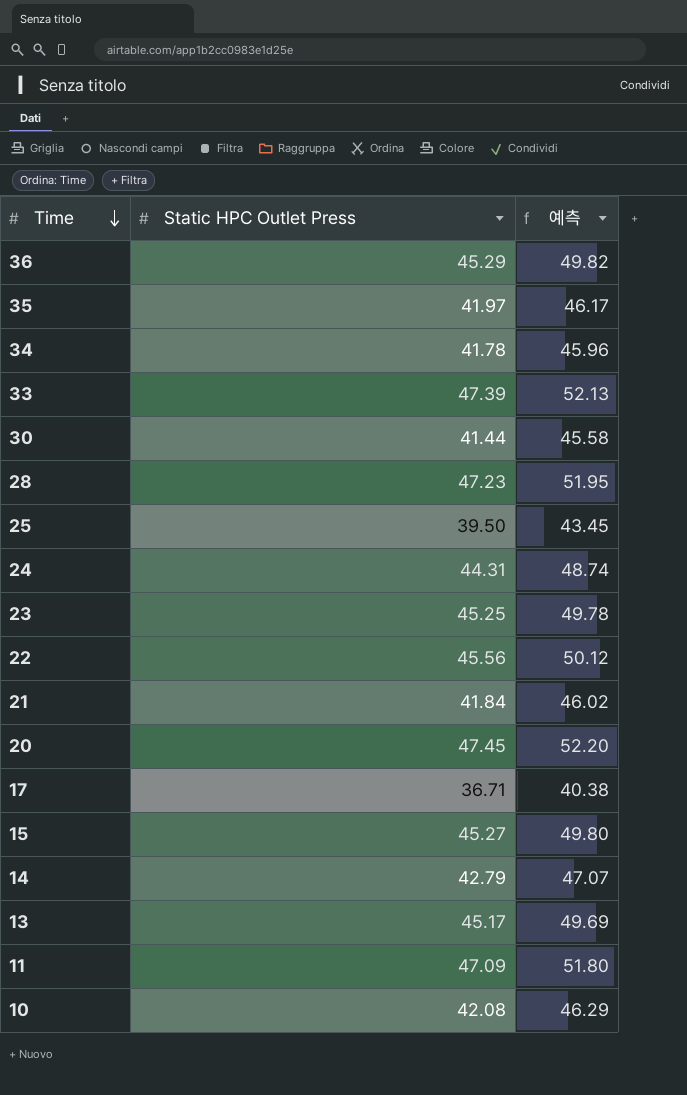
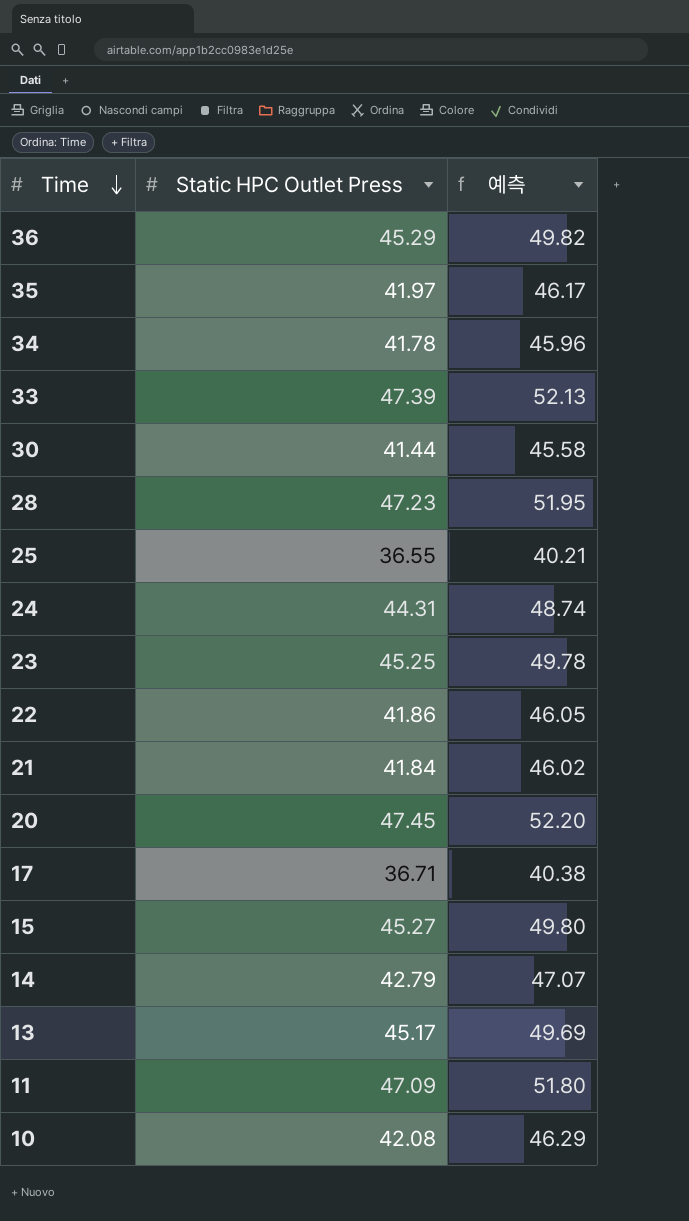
25 | Static HPC Outlet Press: 39.50 -> 36.55
25 | 예측: 43.45 -> 40.21
22 | Static HPC Outlet Press: 45.56 -> 41.86
22 | 예측: 50.12 -> 46.05

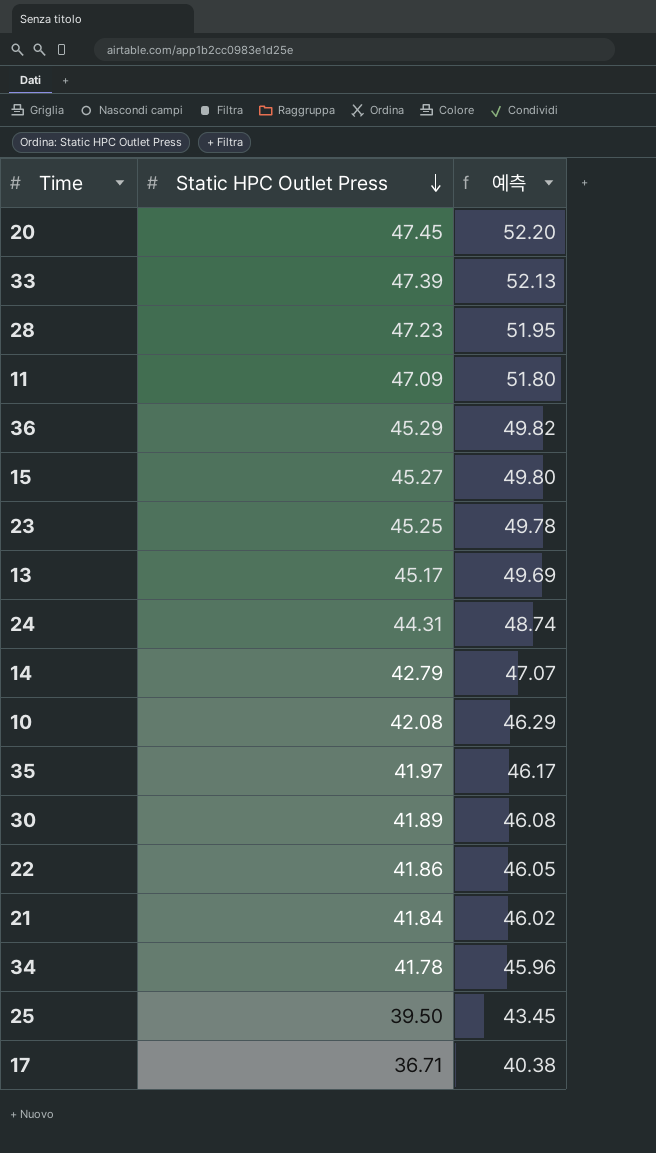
row order: Time descending -> Static HPC Outlet Press descending
30 | Static HPC Outlet Press: 41.44 -> 41.89
30 | 예측: 45.58 -> 46.08
25 | Static HPC Outlet Press: 36.55 -> 39.50
25 | 예측: 40.21 -> 43.45

